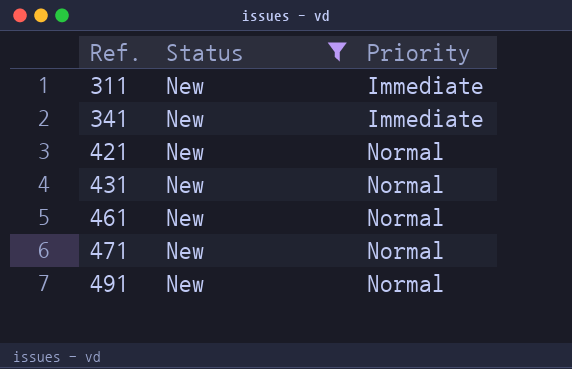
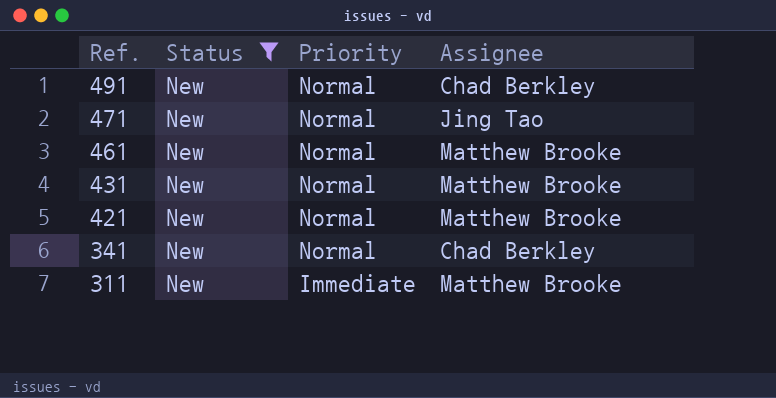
row order: Ref. ascending -> Ref. descending
column Assignee | position: none -> 4
341 | Priority: Immediate -> Normal

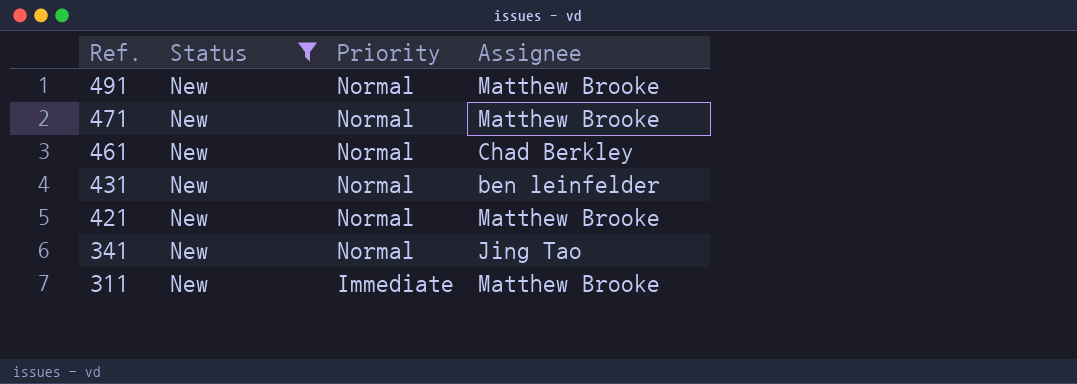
491 | Assignee: Chad Berkley -> Matthew Brooke
471 | Assignee: Jing Tao -> Matthew Brooke
461 | Assignee: Matthew Brooke -> Chad Berkley
431 | Assignee: Matthew Brooke -> ben leinfelder
341 | Assignee: Chad Berkley -> Jing Tao

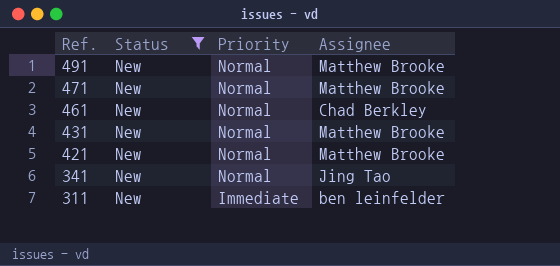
431 | Assignee: ben leinfelder -> Matthew Brooke
311 | Assignee: Matthew Brooke -> ben leinfelder

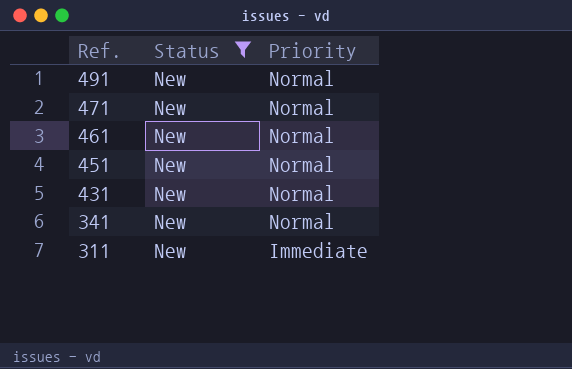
column Assignee | position: 4 -> none
row 421: New | Normal | Matthew Brooke -> none
row 451: none -> New | Normal

